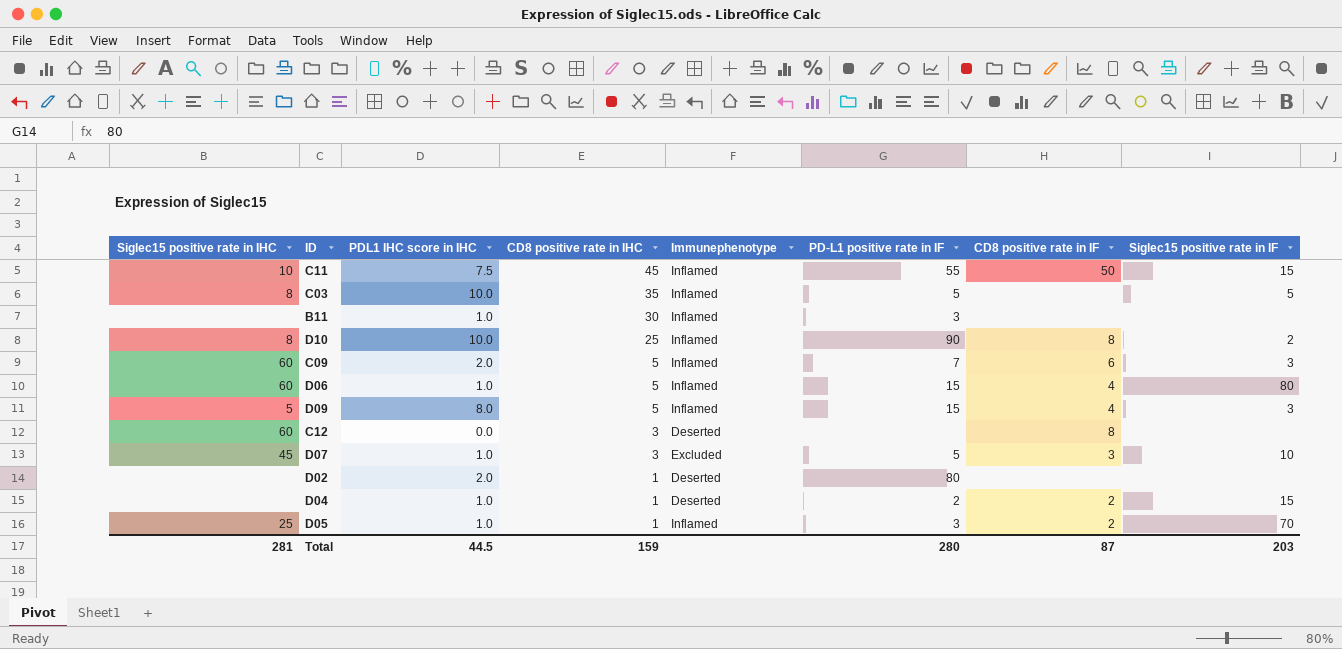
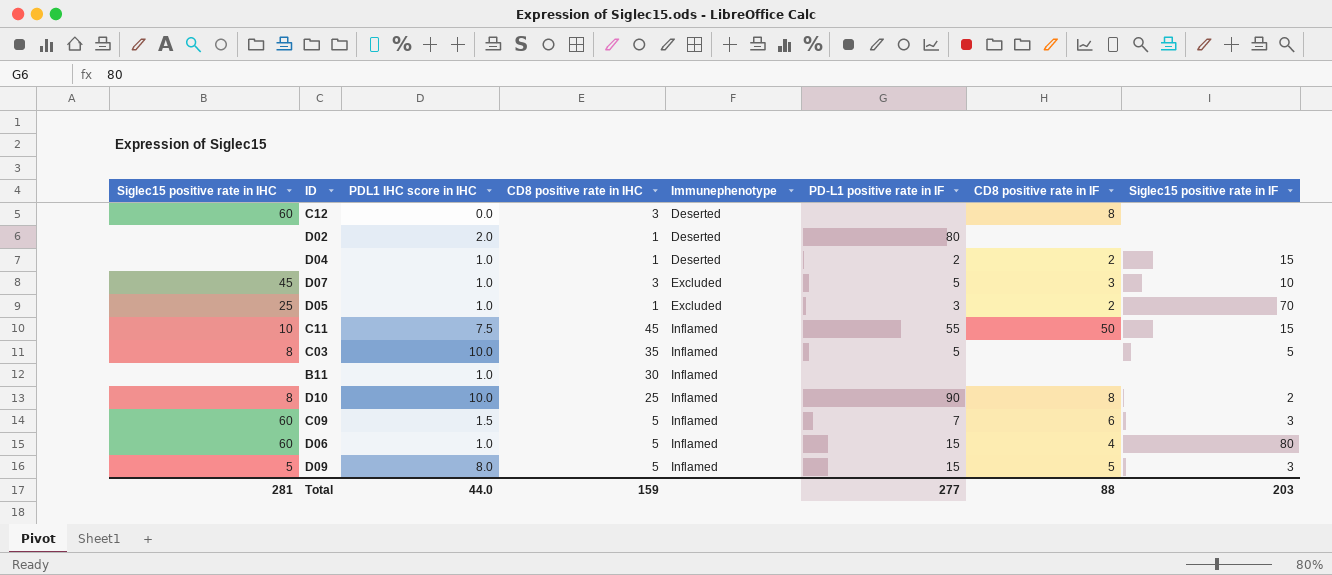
row order: CD8 positive rate in IHC descending -> Immunephenotype ascending
D05 | Immunephenotype: Inflamed -> Excluded
B11 | PD-L1 positive rate in IF: 3 -> none
C09 | PDL1 IHC score in IHC: 2.0 -> 1.5
D09 | CD8 positive rate in IF: 4 -> 5
Total | PDL1 IHC score in IHC: 44.5 -> 44.0
Total | PD-L1 positive rate in IF: 280 -> 277
Total | CD8 positive rate in IF: 87 -> 88

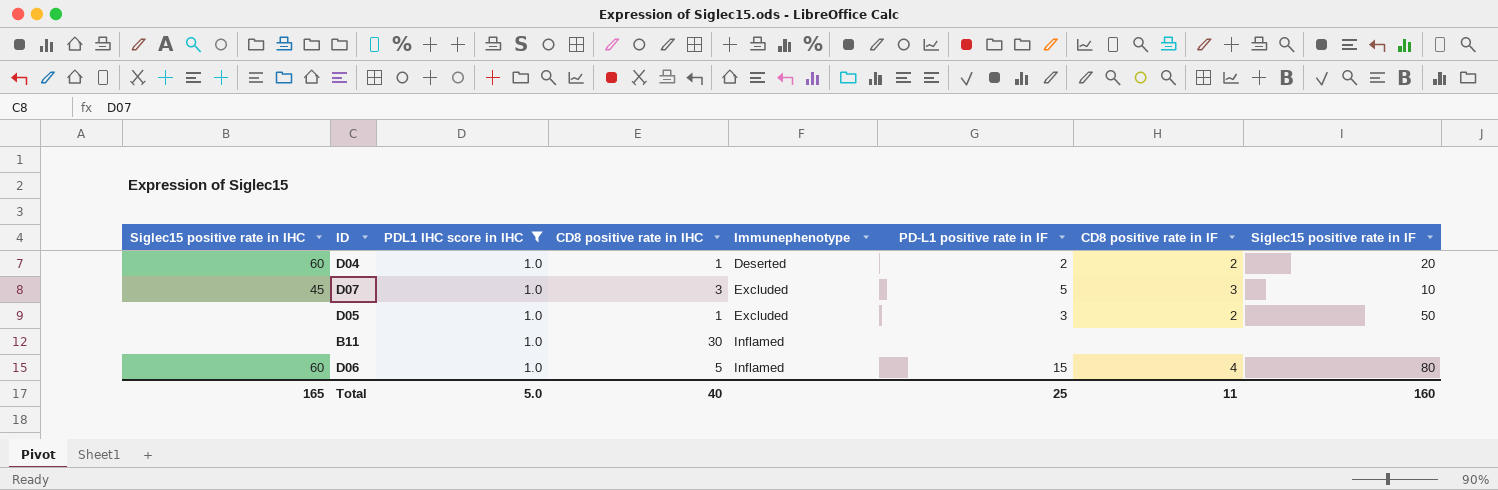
filter: none -> PDL1 IHC score in IHC = 1.0
D04 | Siglec15 positive rate in IHC: none -> 60
D04 | Siglec15 positive rate in IF: 15 -> 20
D05 | Siglec15 positive rate in IHC: 25 -> none
D05 | Siglec15 positive rate in IF: 70 -> 50
Total | Siglec15 positive rate in IHC: 281 -> 165
Total | PDL1 IHC score in IHC: 44.0 -> 5.0
Total | CD8 positive rate in IHC: 159 -> 40
Total | PD-L1 positive rate in IF: 277 -> 25
Total | CD8 positive rate in IF: 88 -> 11
Total | Siglec15 positive rate in IF: 203 -> 160

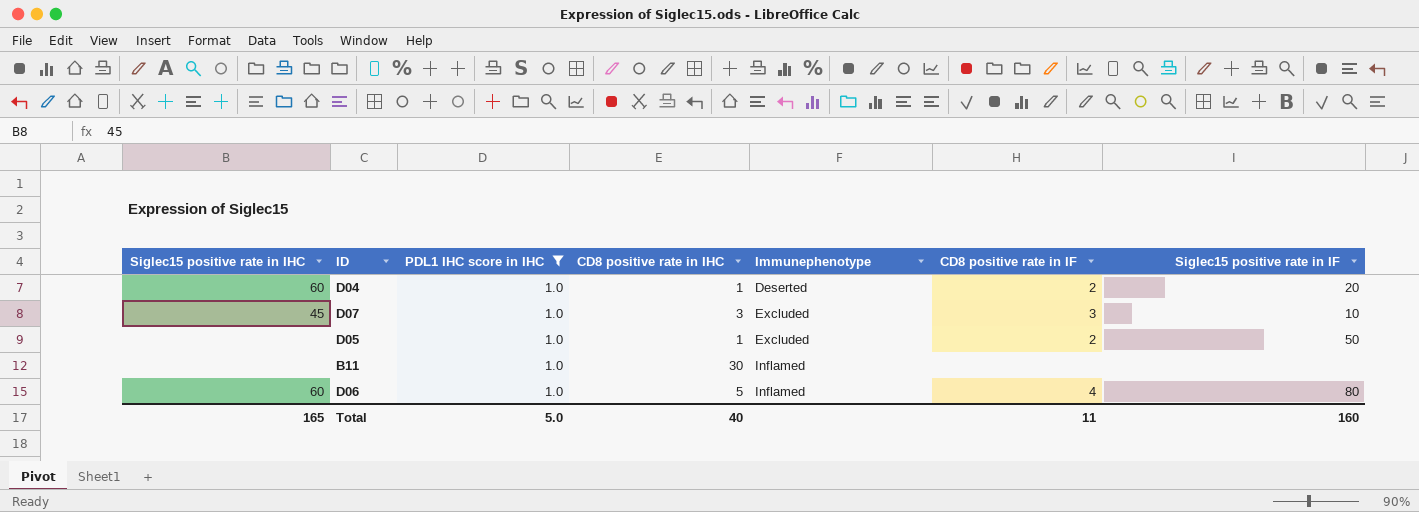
column PD-L1 positive rate in IF | position: 6 -> none

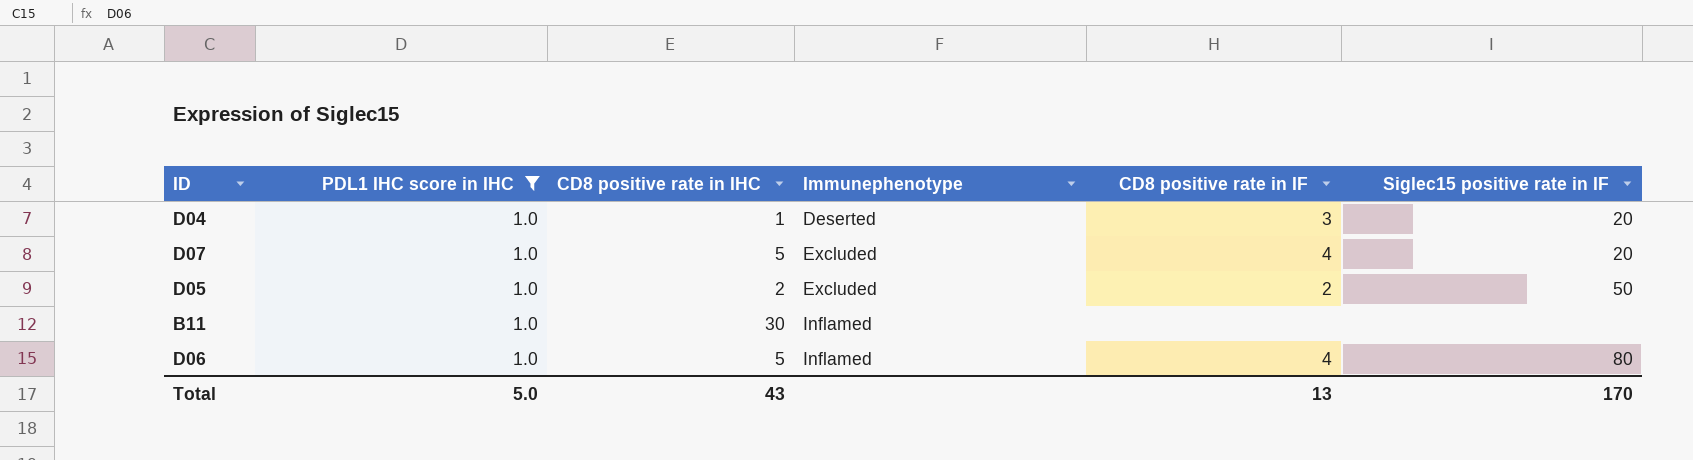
column Siglec15 positive rate in IHC | position: 1 -> none
D04 | CD8 positive rate in IF: 2 -> 3
D07 | CD8 positive rate in IHC: 3 -> 5
D07 | CD8 positive rate in IF: 3 -> 4
D07 | Siglec15 positive rate in IF: 10 -> 20
D05 | CD8 positive rate in IHC: 1 -> 2
Total | CD8 positive rate in IHC: 40 -> 43
Total | CD8 positive rate in IF: 11 -> 13
Total | Siglec15 positive rate in IF: 160 -> 170

